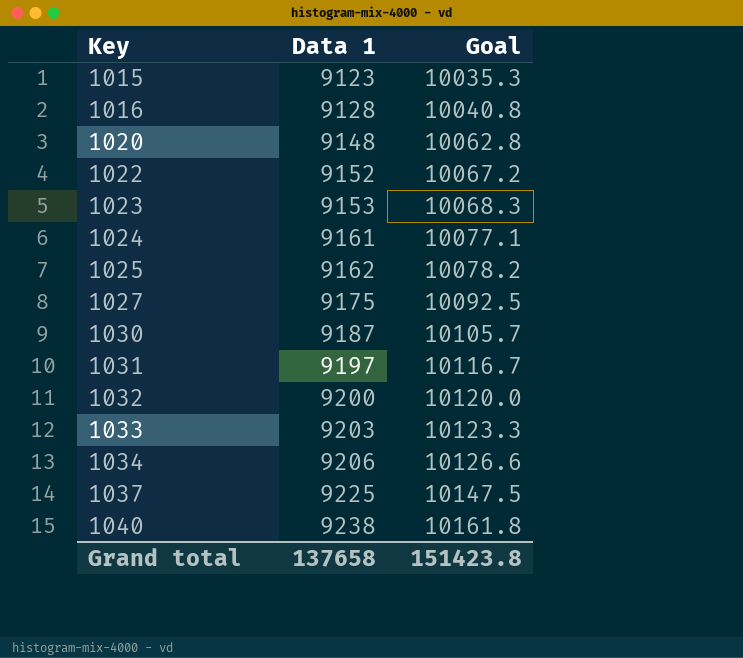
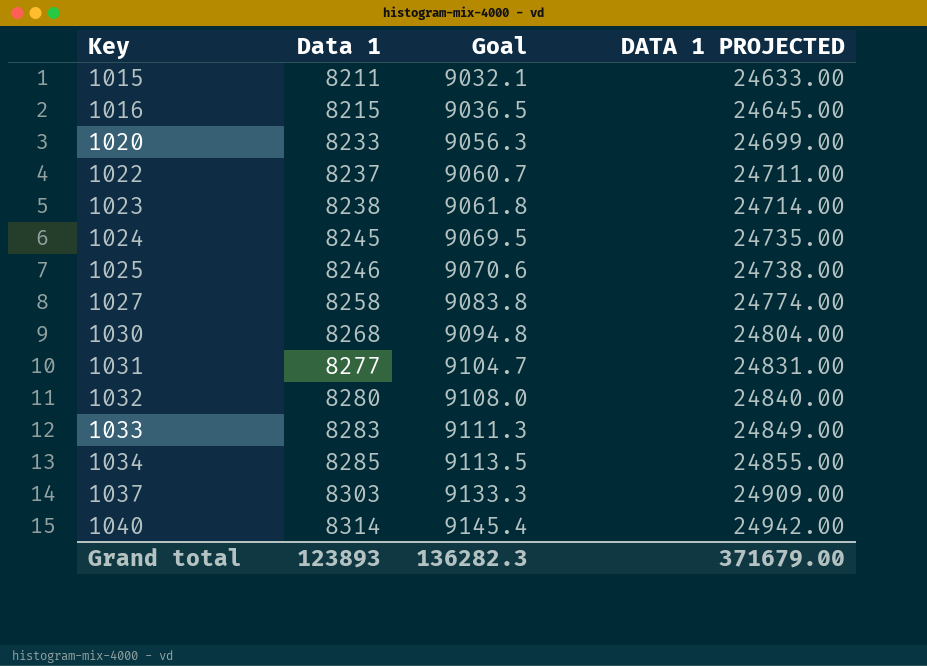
column DATA 1 PROJECTED | formula: none -> [Data 1] * 3
1015 | Data 1: 9123 -> 8211
1015 | Goal: 10035.3 -> 9032.1
1016 | Data 1: 9128 -> 8215
1016 | Goal: 10040.8 -> 9036.5
1020 | Data 1: 9148 -> 8233
1020 | Goal: 10062.8 -> 9056.3
1022 | Data 1: 9152 -> 8237
1022 | Goal: 10067.2 -> 9060.7
1023 | Data 1: 9153 -> 8238
1023 | Goal: 10068.3 -> 9061.8
1024 | Data 1: 9161 -> 8245
1024 | Goal: 10077.1 -> 9069.5
1025 | Data 1: 9162 -> 8246
1025 | Goal: 10078.2 -> 9070.6
1027 | Data 1: 9175 -> 8258
1027 | Goal: 10092.5 -> 9083.8
1030 | Data 1: 9187 -> 8268
1030 | Goal: 10105.7 -> 9094.8
1031 | Data 1: 9197 -> 8277
1031 | Goal: 10116.7 -> 9104.7
1032 | Data 1: 9200 -> 8280
1032 | Goal: 10120.0 -> 9108.0
1033 | Data 1: 9203 -> 8283
1033 | Goal: 10123.3 -> 9111.3
1034 | Data 1: 9206 -> 8285
1034 | Goal: 10126.6 -> 9113.5
1037 | Data 1: 9225 -> 8303
1037 | Goal: 10147.5 -> 9133.3
1040 | Data 1: 9238 -> 8314
1040 | Goal: 10161.8 -> 9145.4
Grand total | Data 1: 137658 -> 123893
Grand total | Goal: 151423.8 -> 136282.3

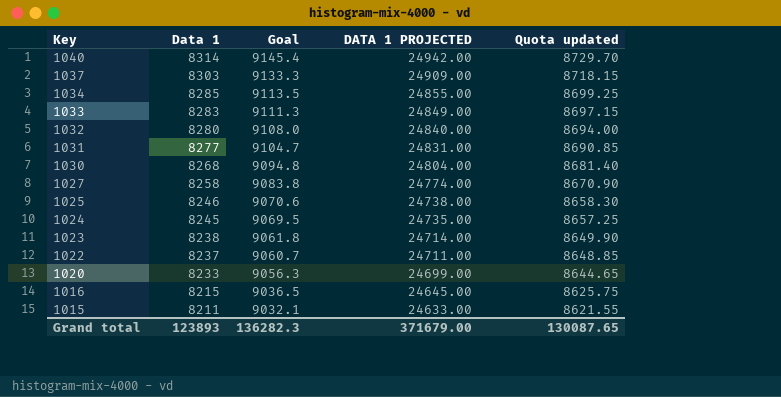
row order: Key ascending -> Key descending
column Quota updated | formula: none -> [Data 1] * 1.05

